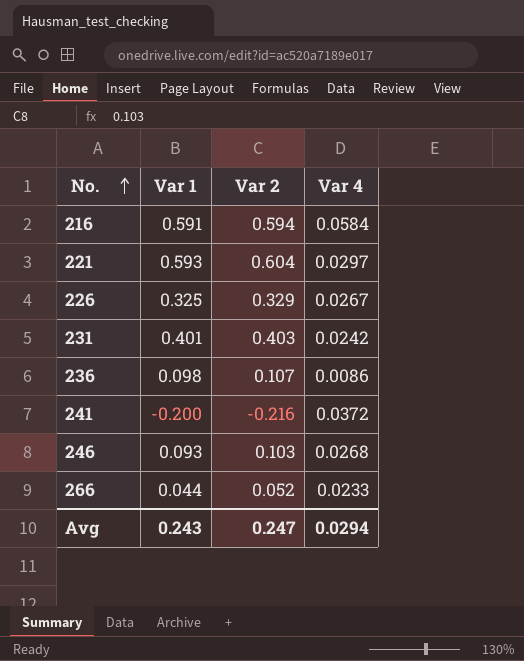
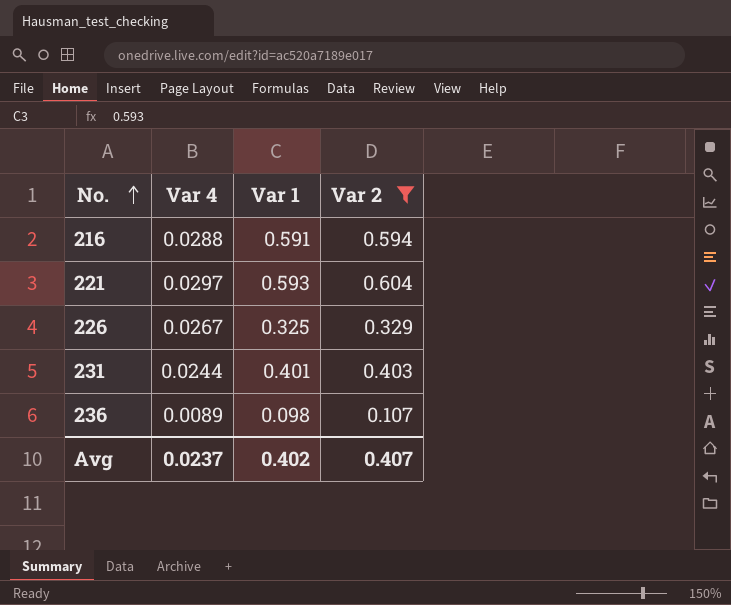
filter: none -> Var 2 >= 0.107
column Var 4 | position: 4 -> 2
216 | Var 4: 0.0584 -> 0.0288
231 | Var 4: 0.0242 -> 0.0244
236 | Var 4: 0.0086 -> 0.0089
Avg | Var 4: 0.0294 -> 0.0237
Avg | Var 1: 0.243 -> 0.402
Avg | Var 2: 0.247 -> 0.407

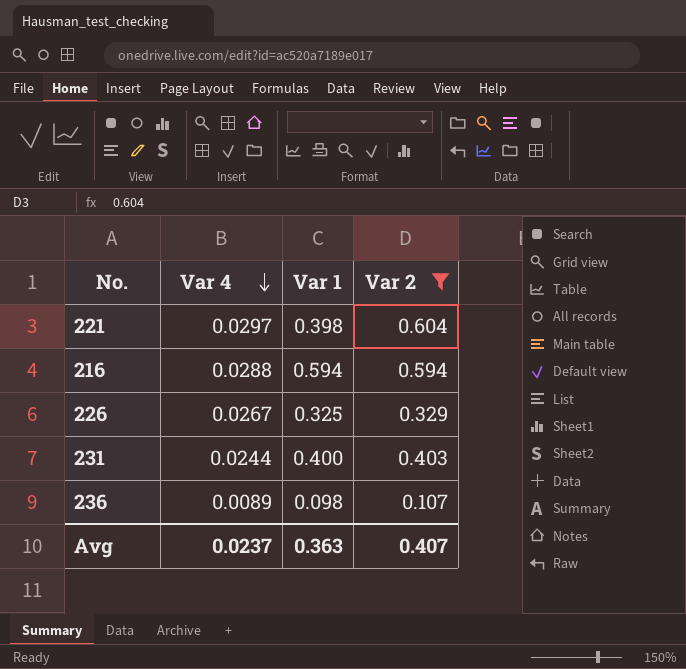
row order: No. ascending -> Var 4 descending
221 | Var 1: 0.593 -> 0.398
216 | Var 1: 0.591 -> 0.594
231 | Var 1: 0.401 -> 0.400
Avg | Var 1: 0.402 -> 0.363

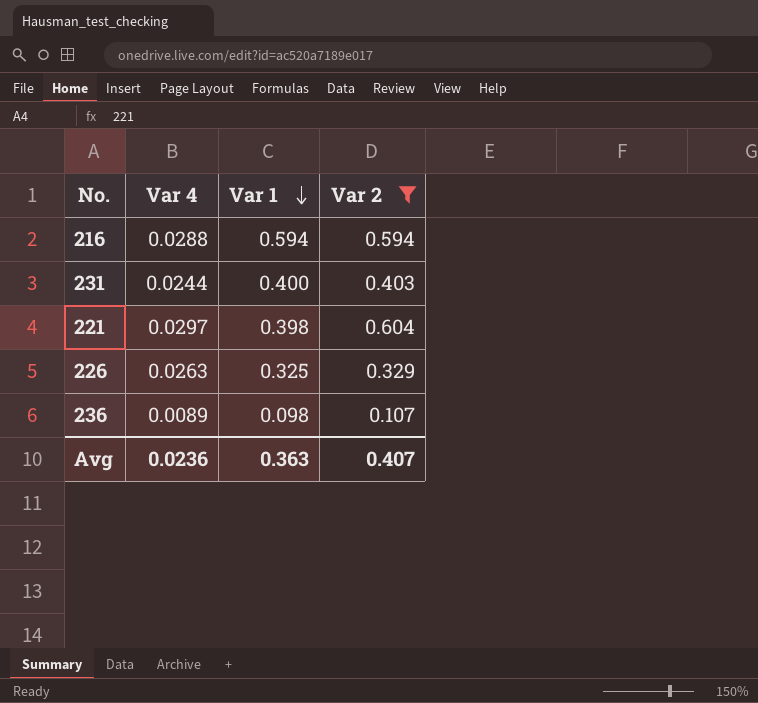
row order: Var 4 descending -> Var 1 descending
226 | Var 4: 0.0267 -> 0.0263
Avg | Var 4: 0.0237 -> 0.0236

